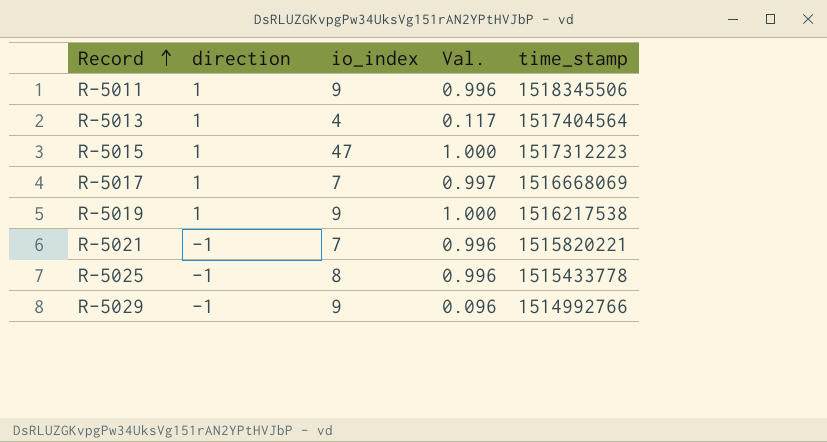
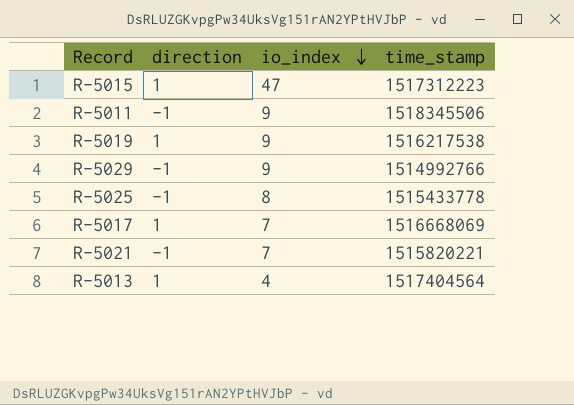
row order: Record ascending -> io_index descending
column Val. | position: 4 -> none
R-5011 | direction: 1 -> -1

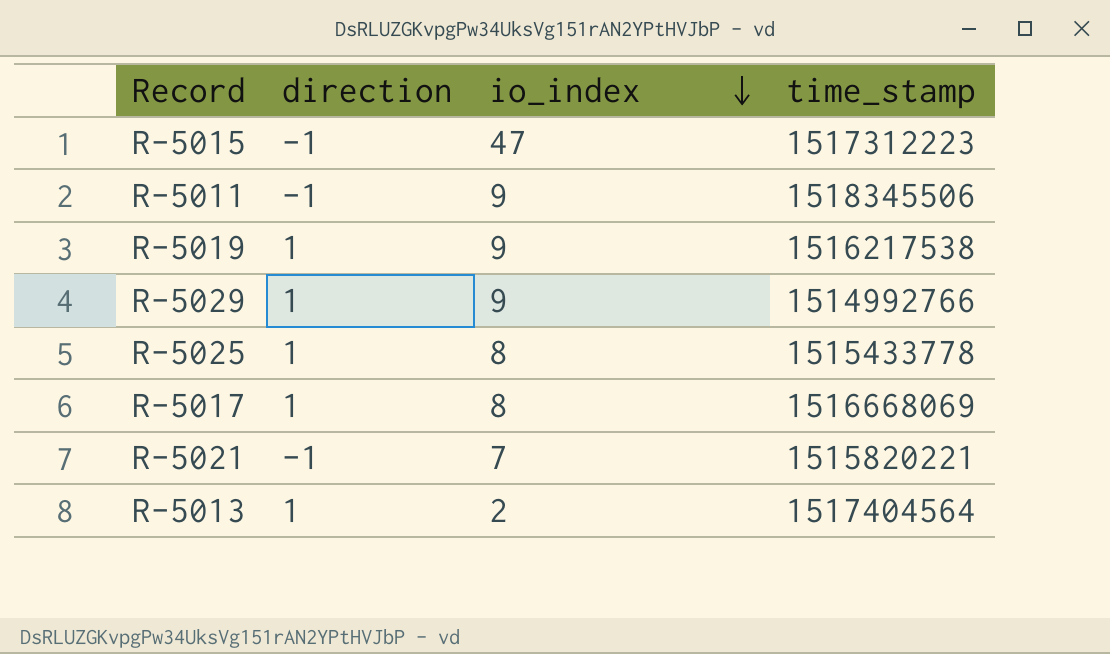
R-5015 | direction: 1 -> -1
R-5029 | direction: -1 -> 1
R-5025 | direction: -1 -> 1
R-5017 | io_index: 7 -> 8
R-5013 | io_index: 4 -> 2

